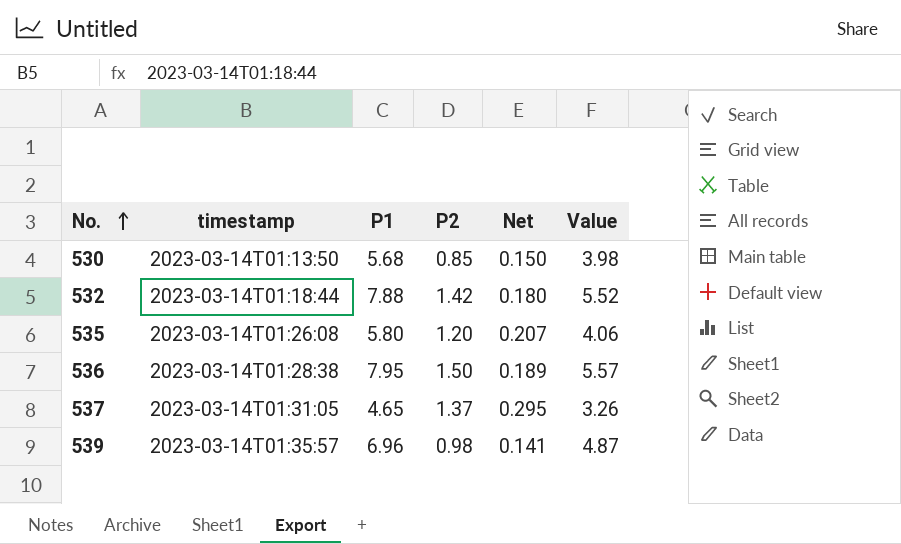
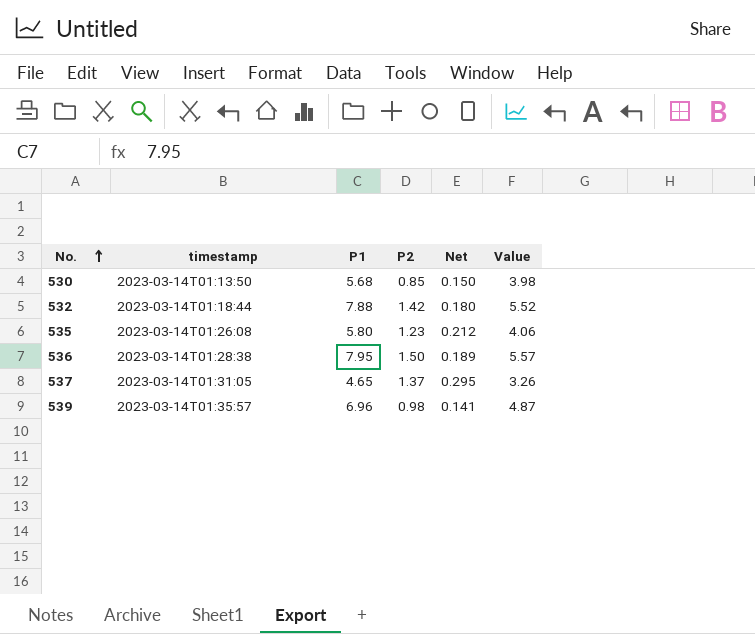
535 | P2: 1.20 -> 1.23
535 | Net: 0.207 -> 0.212

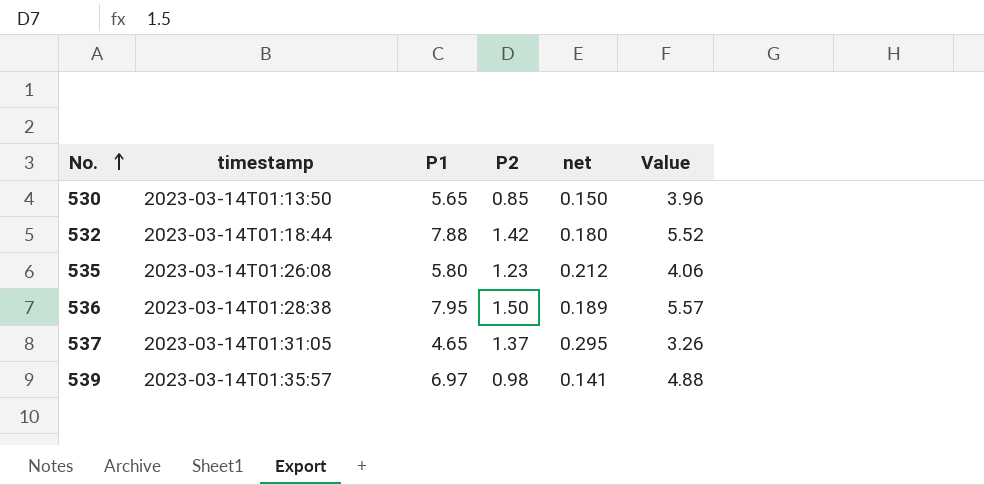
column name: Net -> net
530 | P1: 5.68 -> 5.65
530 | Value: 3.98 -> 3.96
539 | P1: 6.96 -> 6.97
539 | Value: 4.87 -> 4.88

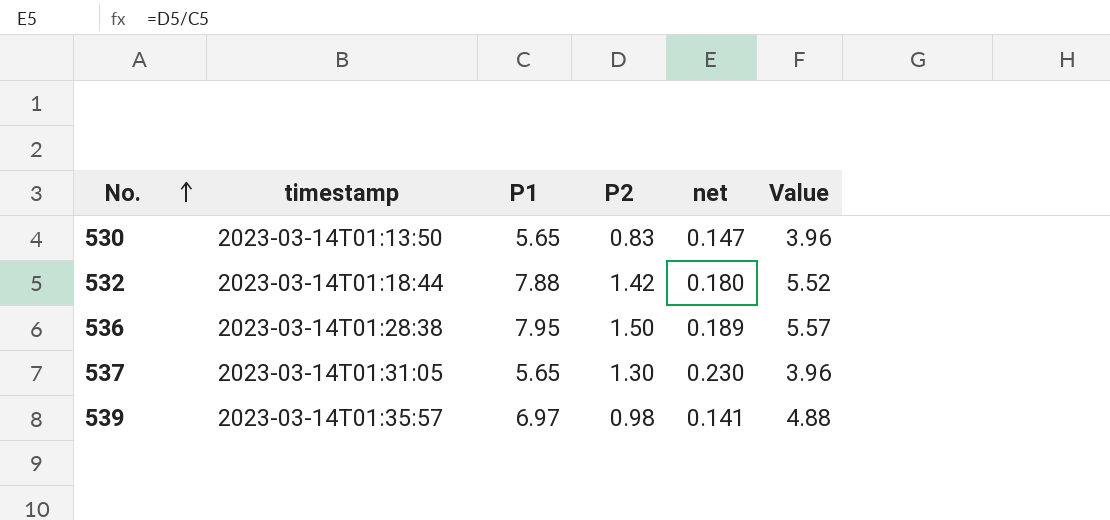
row 535: 2023-03-14T01:26:08 | 5.80 | 1.23 | 0.212 | 4.06 -> none
530 | P2: 0.85 -> 0.83
530 | net: 0.150 -> 0.147
537 | P1: 4.65 -> 5.65
537 | P2: 1.37 -> 1.30
537 | net: 0.295 -> 0.230
537 | Value: 3.26 -> 3.96

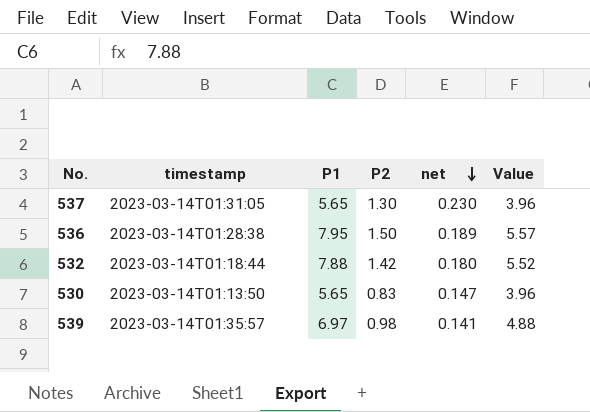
row order: No. ascending -> net descending

